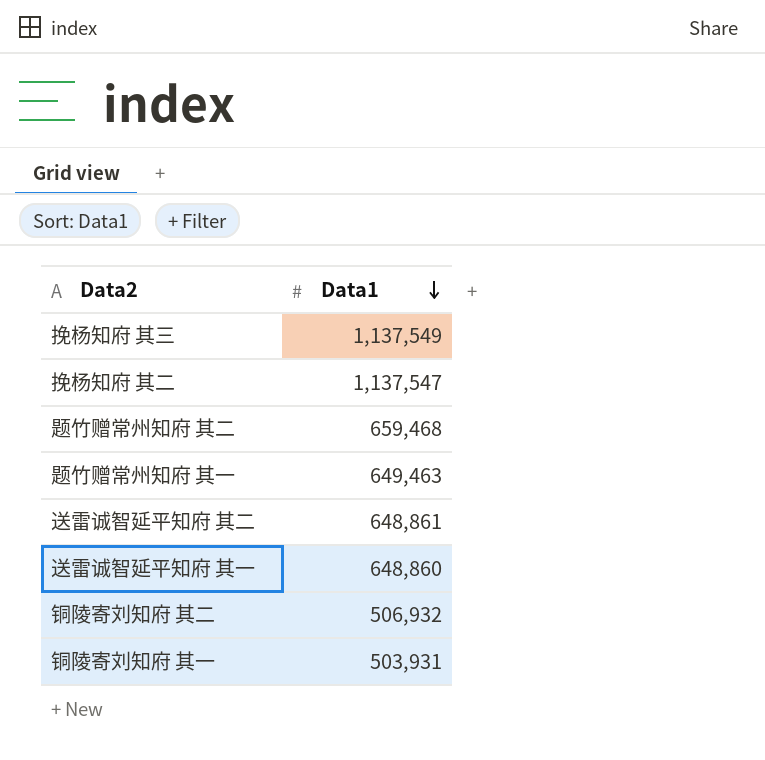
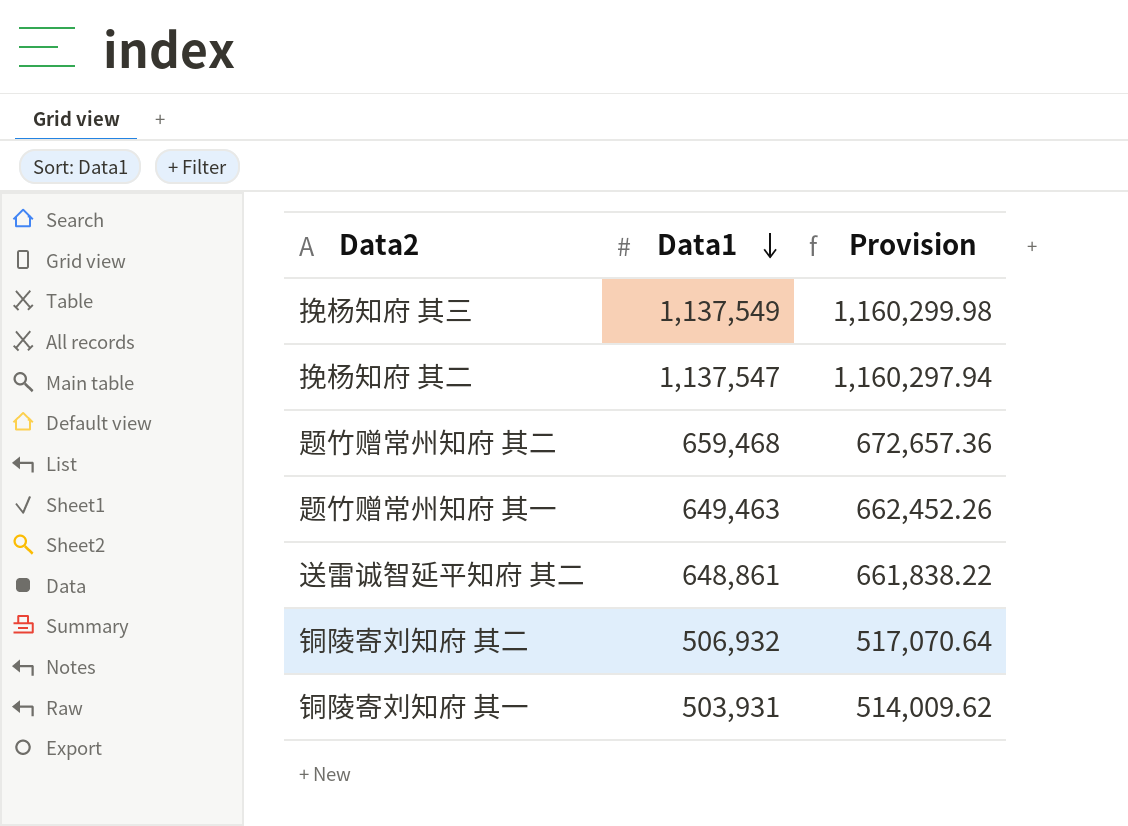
column Provision | formula: none -> [Data1] * 1.02
row 送雷诚智延平知府 其一: 648,860 -> none

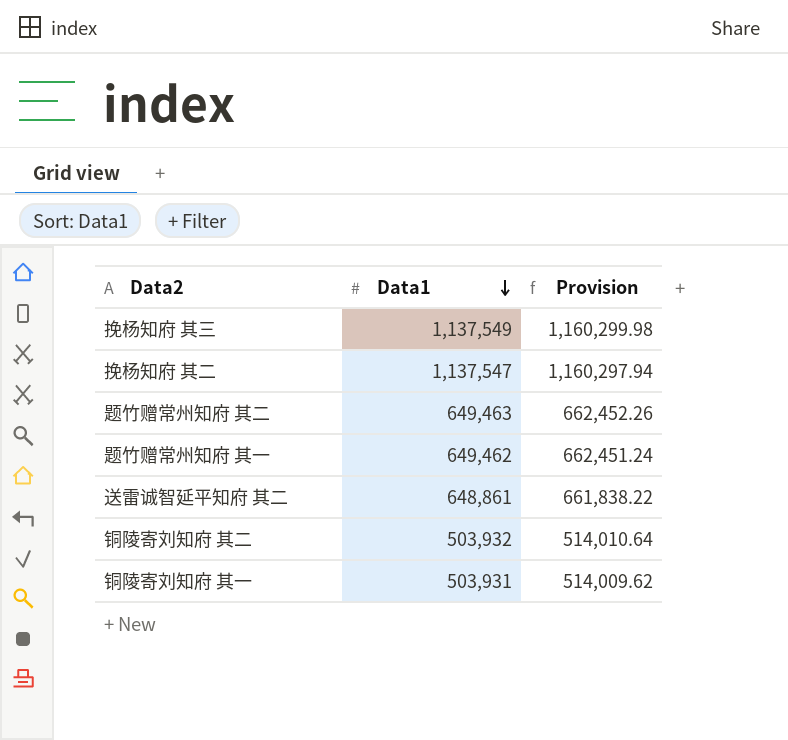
题竹赠常州知府 其二 | Data1: 659,468 -> 649,463
题竹赠常州知府 其二 | Provision: 672,657.36 -> 662,452.26
题竹赠常州知府 其一 | Data1: 649,463 -> 649,462
题竹赠常州知府 其一 | Provision: 662,452.26 -> 662,451.24
铜陵寄刘知府 其二 | Data1: 506,932 -> 503,932
铜陵寄刘知府 其二 | Provision: 517,070.64 -> 514,010.64

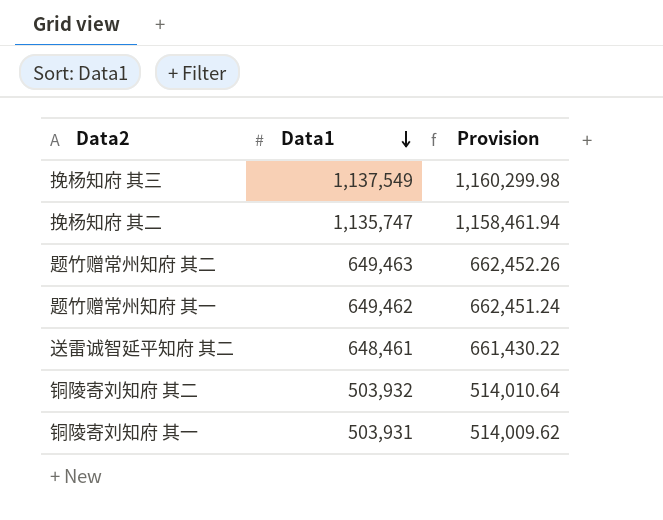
挽杨知府 其二 | Data1: 1,137,547 -> 1,135,747
挽杨知府 其二 | Provision: 1,160,297.94 -> 1,158,461.94
送雷诚智延平知府 其二 | Data1: 648,861 -> 648,461
送雷诚智延平知府 其二 | Provision: 661,838.22 -> 661,430.22

